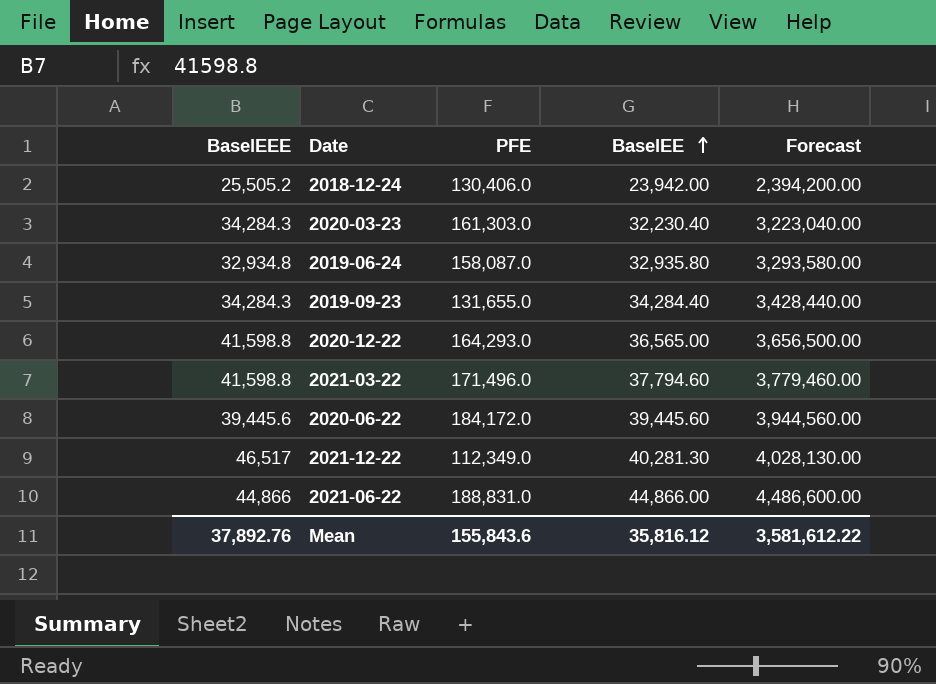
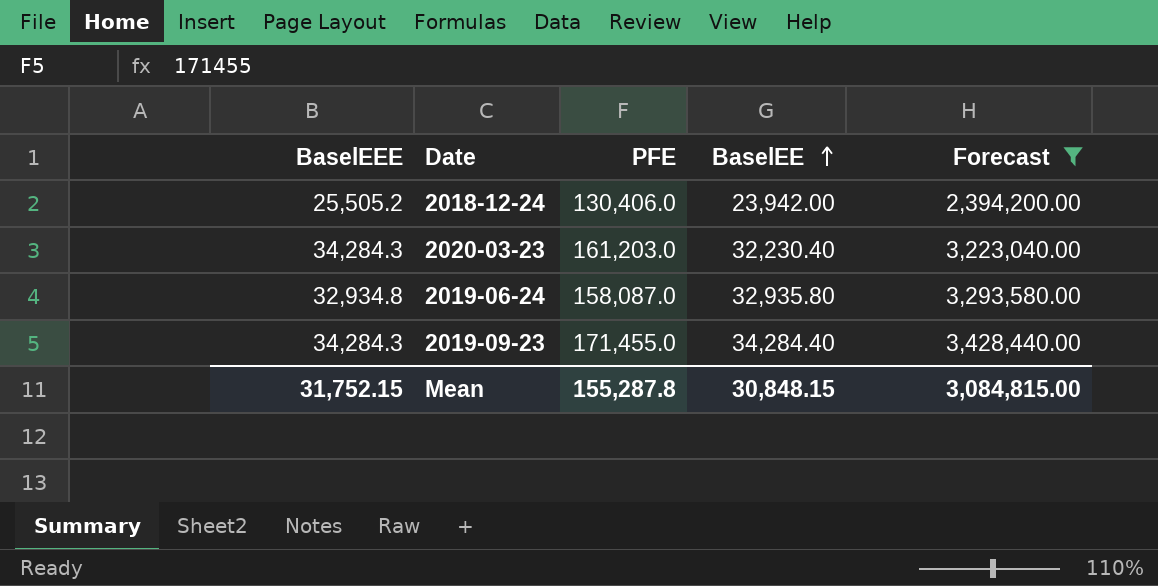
filter: none -> Forecast <= 3,428,440.00
2020-03-23 | PFE: 161,303.0 -> 161,203.0
2019-09-23 | PFE: 131,655.0 -> 171,455.0
Mean | BaselEEE: 37,892.76 -> 31,752.15
Mean | PFE: 155,843.6 -> 155,287.8
Mean | BaselEE: 35,816.12 -> 30,848.15
Mean | Forecast: 3,581,612.22 -> 3,084,815.00

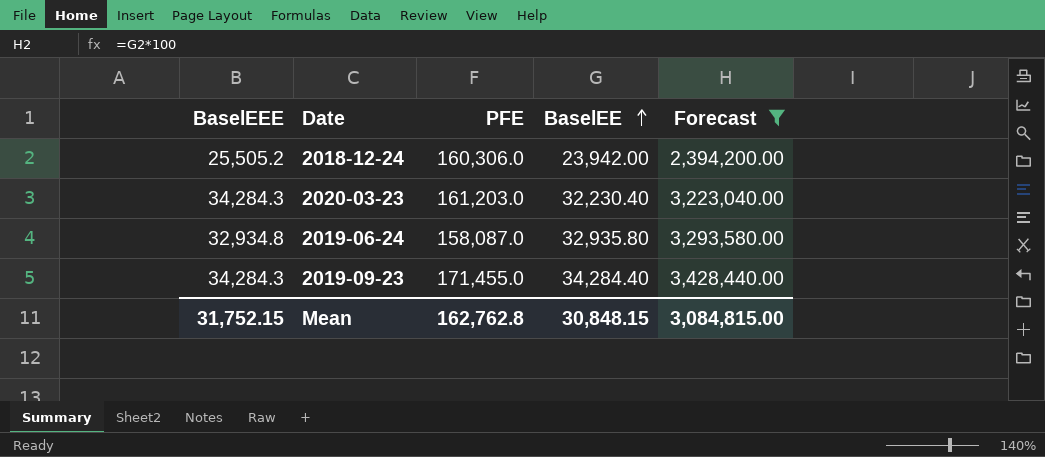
2018-12-24 | PFE: 130,406.0 -> 160,306.0
Mean | PFE: 155,287.8 -> 162,762.8

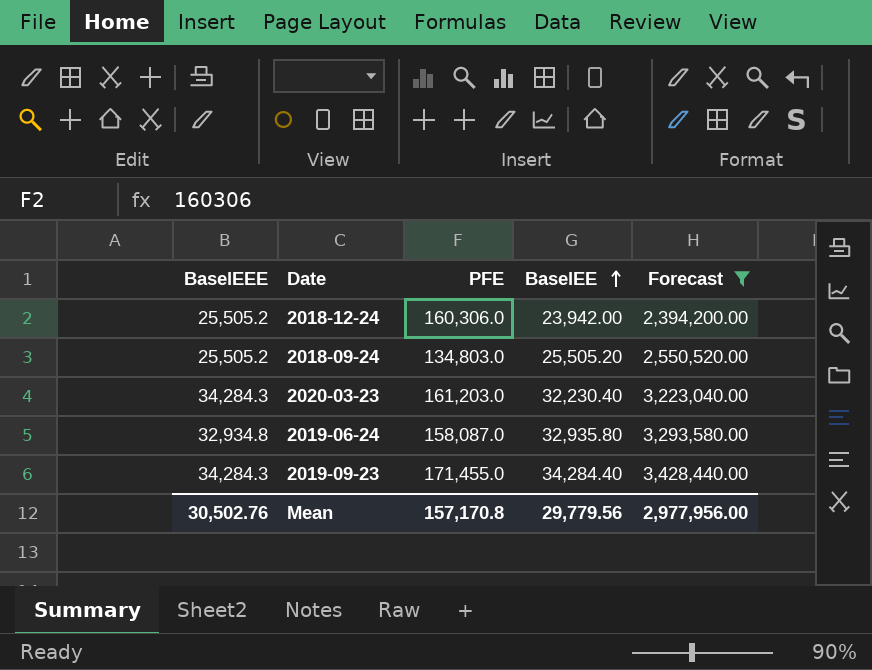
row 2018-09-24: none -> 25,505.2 | 134,803.0 | 25,505.20 | 2,550,520.00
Mean | BaselEEE: 31,752.15 -> 30,502.76
Mean | PFE: 162,762.8 -> 157,170.8
Mean | BaselEE: 30,848.15 -> 29,779.56
Mean | Forecast: 3,084,815.00 -> 2,977,956.00

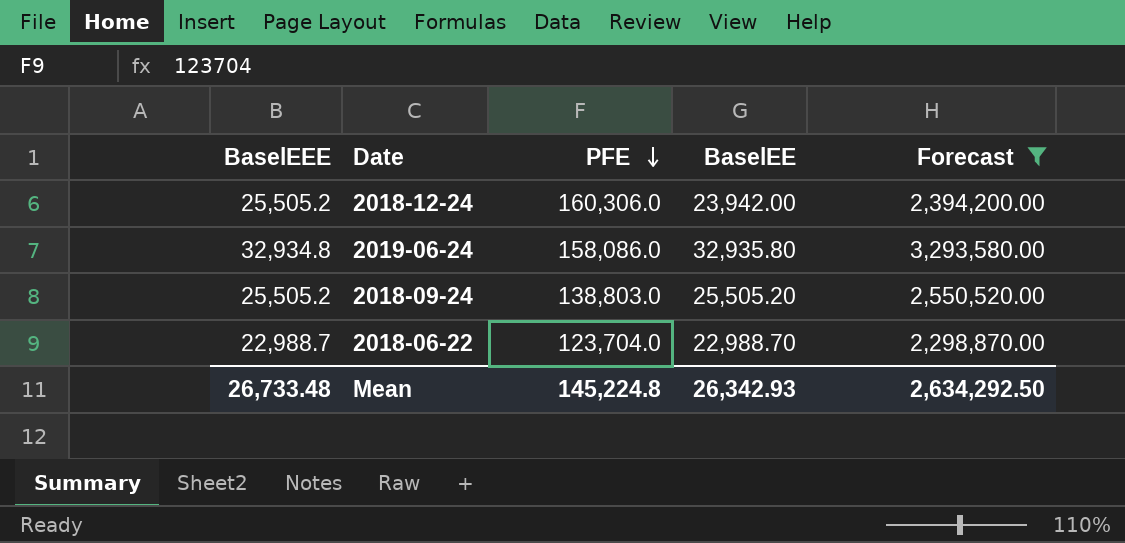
row order: BaselEE ascending -> PFE descending
row 2020-03-23: 34,284.3 | 161,203.0 | 32,230.40 | 3,223,040.00 -> none
row 2019-09-23: 34,284.3 | 171,455.0 | 34,284.40 | 3,428,440.00 -> none
2019-06-24 | PFE: 158,087.0 -> 158,086.0
2018-09-24 | PFE: 134,803.0 -> 138,803.0
row 2018-06-22: none -> 22,988.7 | 123,704.0 | 22,988.70 | 2,298,870.00
Mean | BaselEEE: 30,502.76 -> 26,733.48
Mean | PFE: 157,170.8 -> 145,224.8
Mean | BaselEE: 29,779.56 -> 26,342.93
Mean | Forecast: 2,977,956.00 -> 2,634,292.50

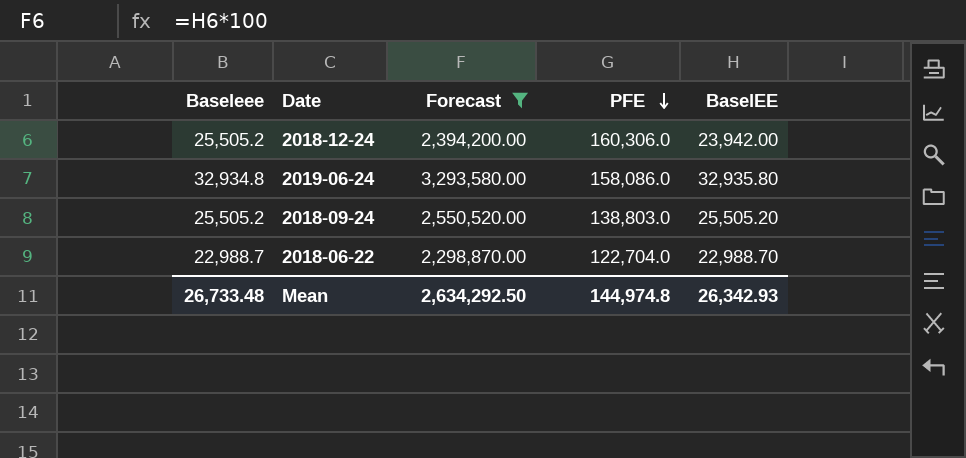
column name: BaselEEE -> Baseleee
column Forecast | position: 5 -> 3
2018-06-22 | PFE: 123,704.0 -> 122,704.0
Mean | PFE: 145,224.8 -> 144,974.8

